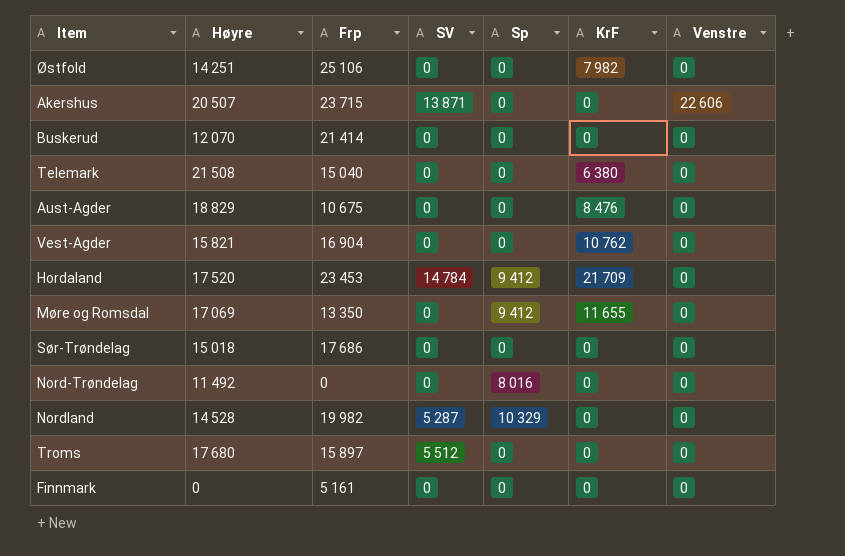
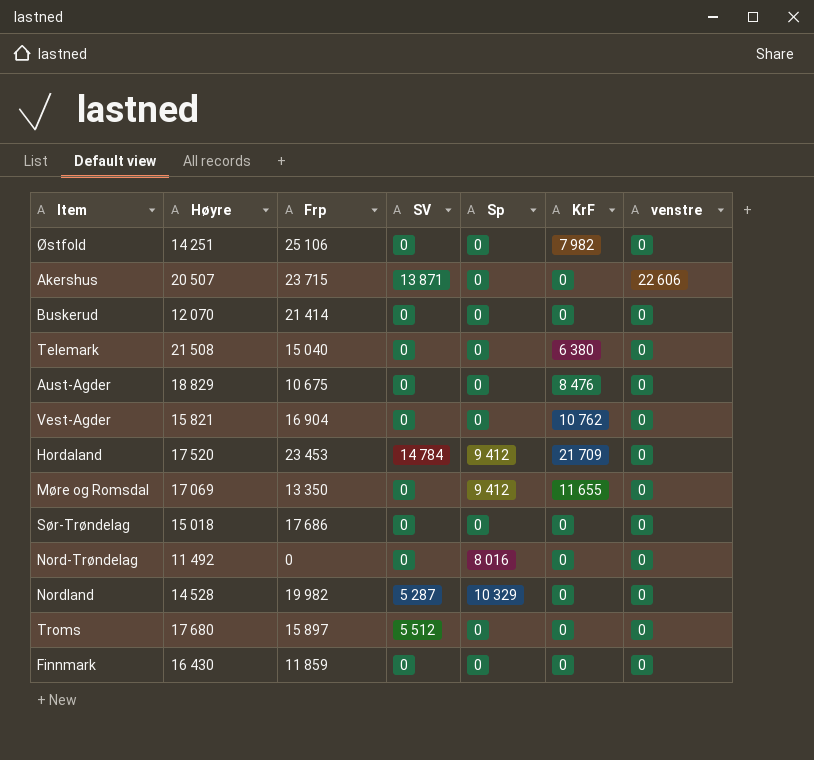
column name: Venstre -> venstre
Finnmark | Høyre: 0 -> 16 430
Finnmark | Frp: 5 161 -> 11 859

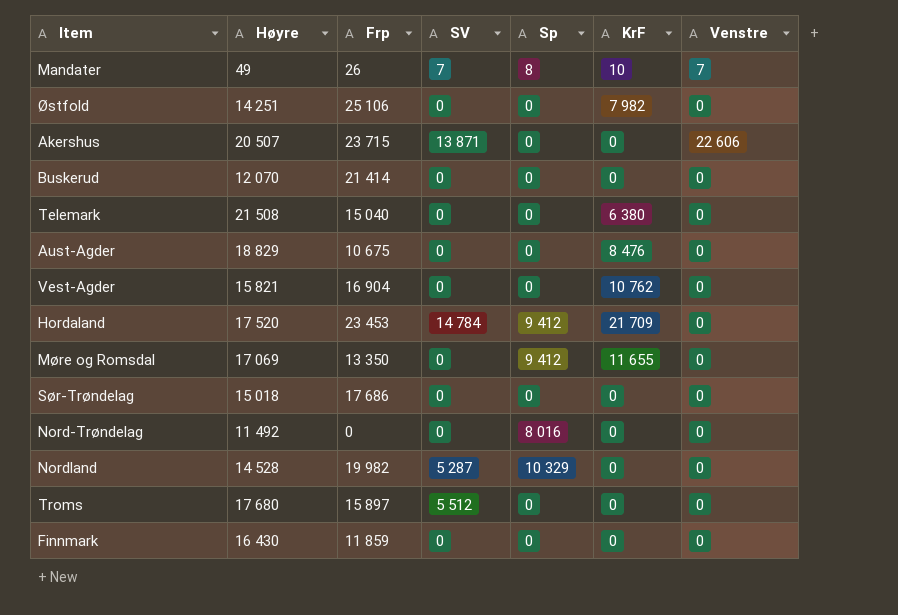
column name: venstre -> Venstre
row Mandater: none -> 49 | 26 | 7 | 8 | 10 | 7

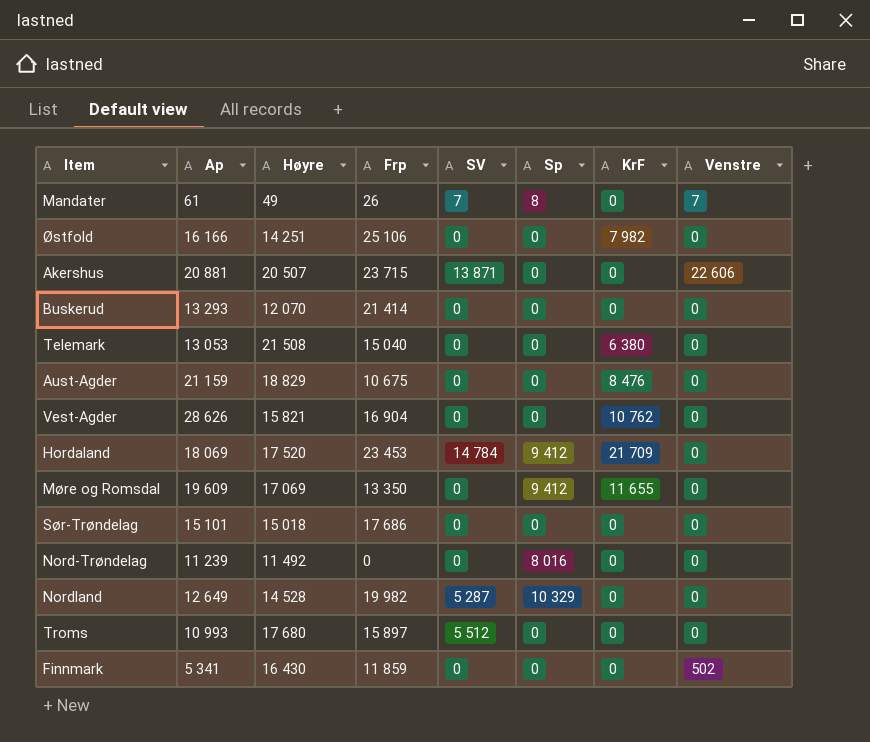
column Ap | position: none -> 2
Mandater | KrF: 10 -> 0
Finnmark | Venstre: 0 -> 502

